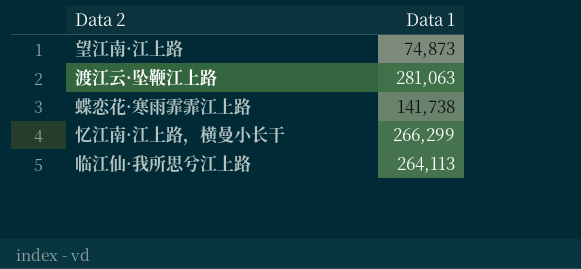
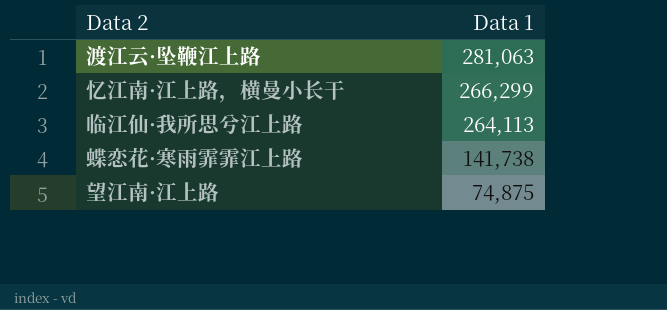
row order: none -> Data 1 descending
望江南·江上路 | Data 1: 74,873 -> 74,875

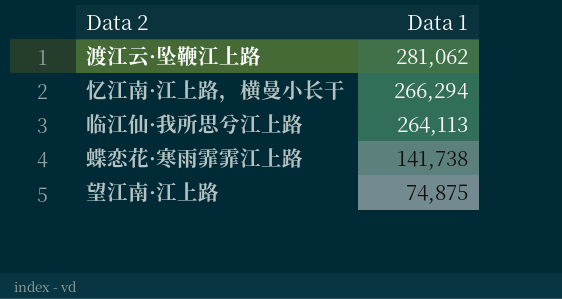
渡江云·坠鞭江上路 | Data 1: 281,063 -> 281,062
忆江南·江上路，横曼小长干 | Data 1: 266,299 -> 266,294

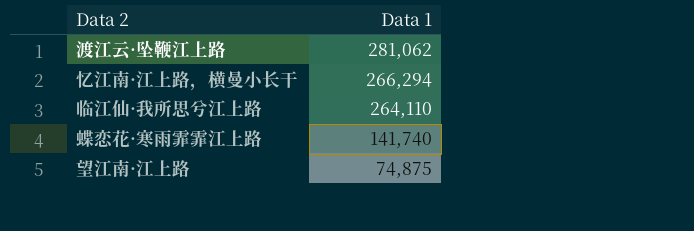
临江仙·我所思兮江上路 | Data 1: 264,113 -> 264,110
蝶恋花·寒雨霏霏江上路 | Data 1: 141,738 -> 141,740

